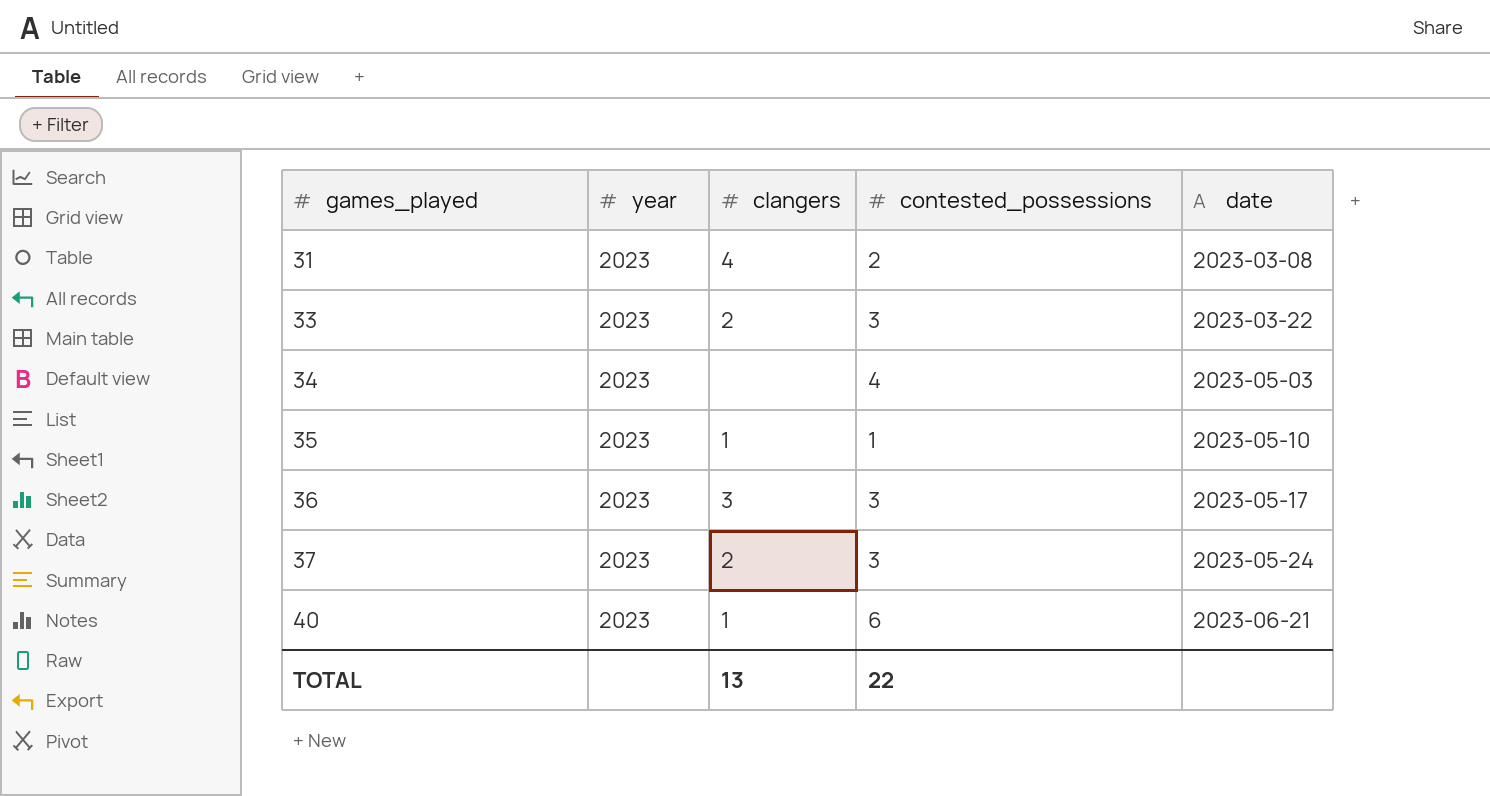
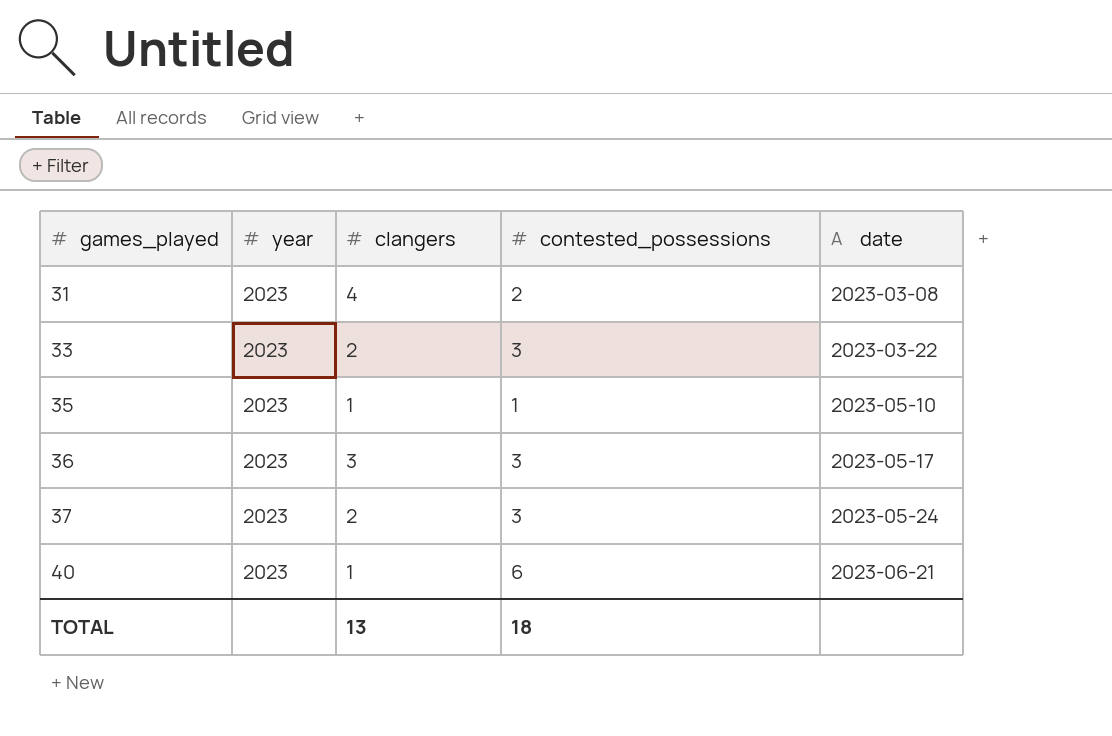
row 34: 2023 | none | 4 | 2023-05-03 -> none
TOTAL | contested_possessions: 22 -> 18

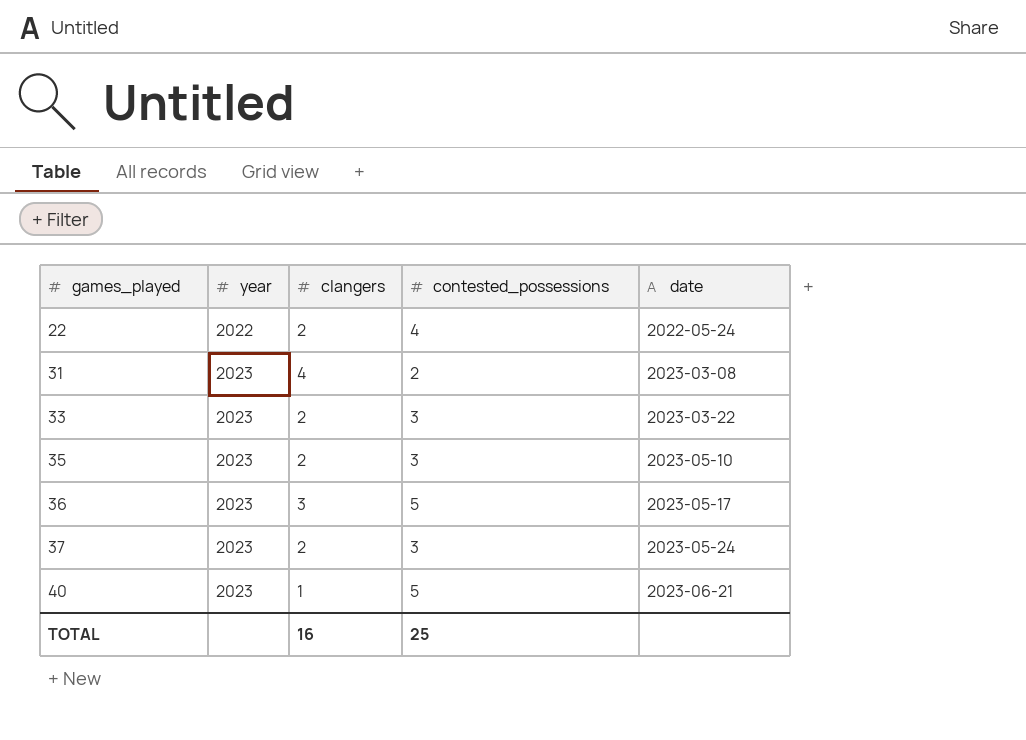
row 22: none -> 2022 | 2 | 4 | 2022-05-24
35 | clangers: 1 -> 2
35 | contested_possessions: 1 -> 3
36 | contested_possessions: 3 -> 5
40 | contested_possessions: 6 -> 5
TOTAL | clangers: 13 -> 16
TOTAL | contested_possessions: 18 -> 25

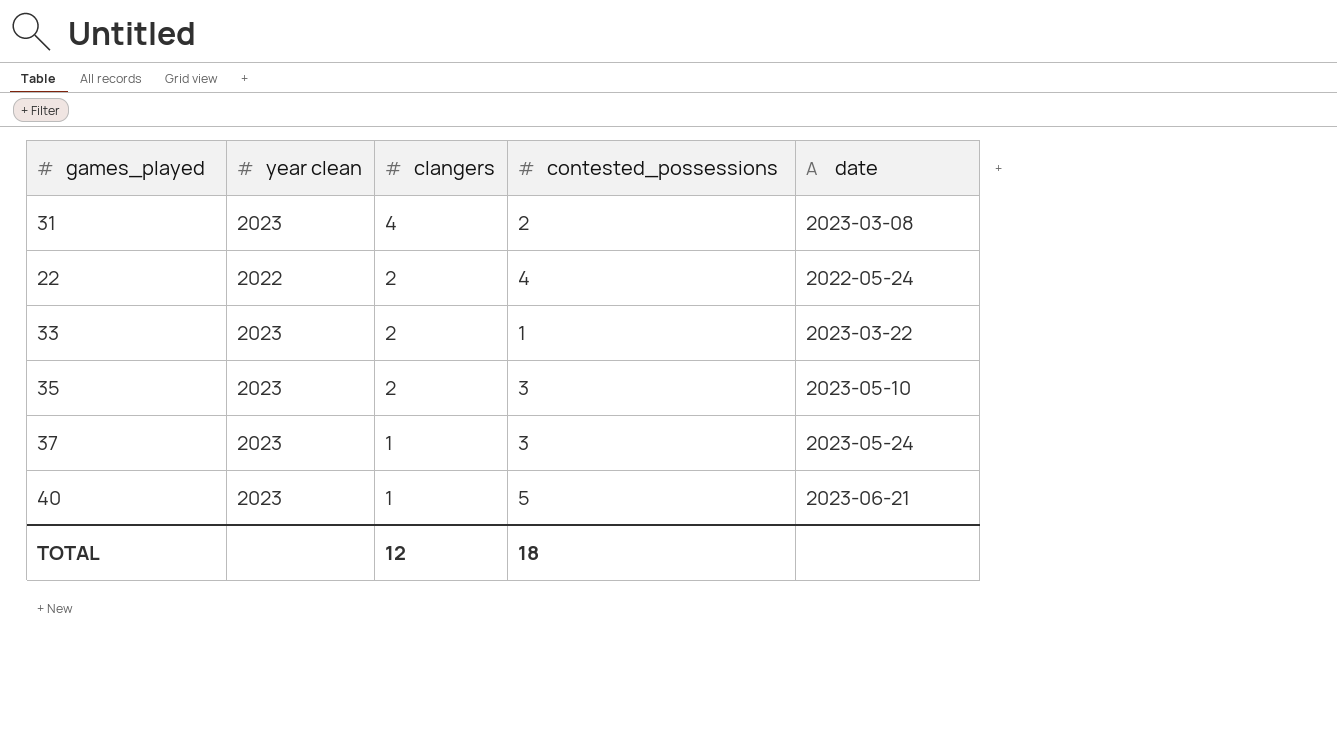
row order: games_played ascending -> clangers descending
column name: year -> year clean
row 36: 2023 | 3 | 5 | 2023-05-17 -> none
33 | contested_possessions: 3 -> 1
37 | clangers: 2 -> 1
TOTAL | clangers: 16 -> 12
TOTAL | contested_possessions: 25 -> 18

